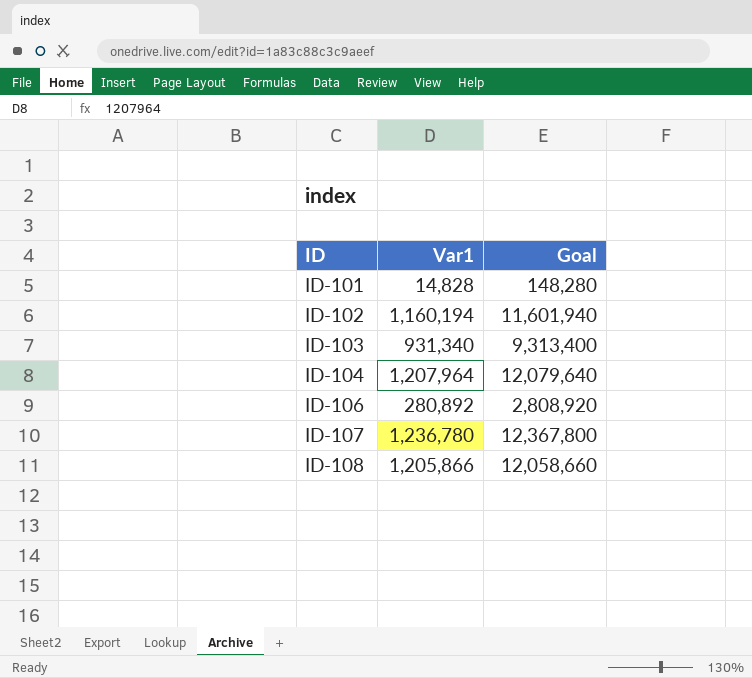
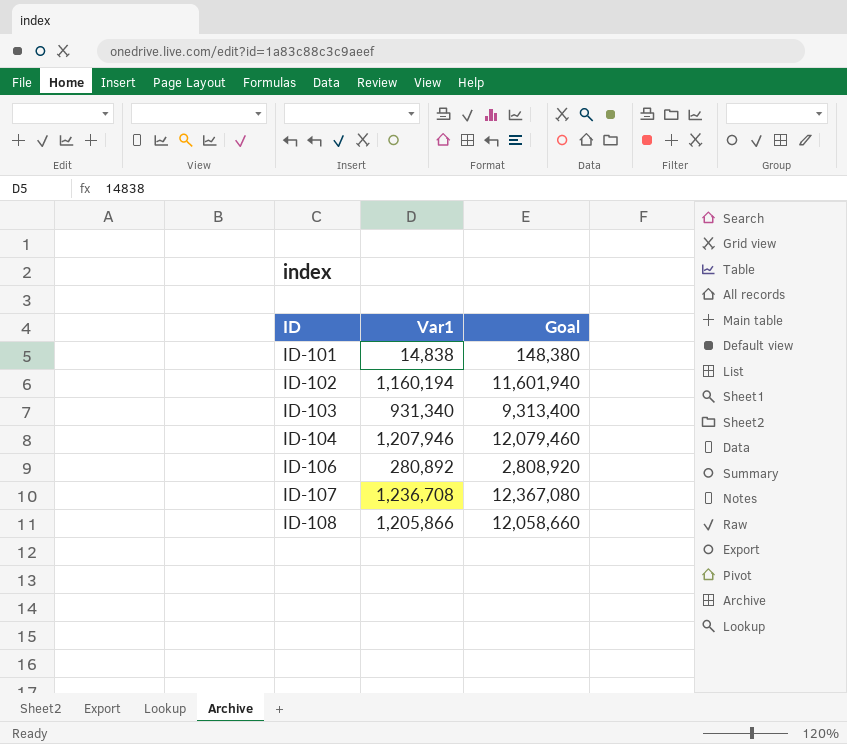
ID-101 | Var1: 14,828 -> 14,838
ID-101 | Goal: 148,280 -> 148,380
ID-104 | Var1: 1,207,964 -> 1,207,946
ID-104 | Goal: 12,079,640 -> 12,079,460
ID-107 | Var1: 1,236,780 -> 1,236,708
ID-107 | Goal: 12,367,800 -> 12,367,080

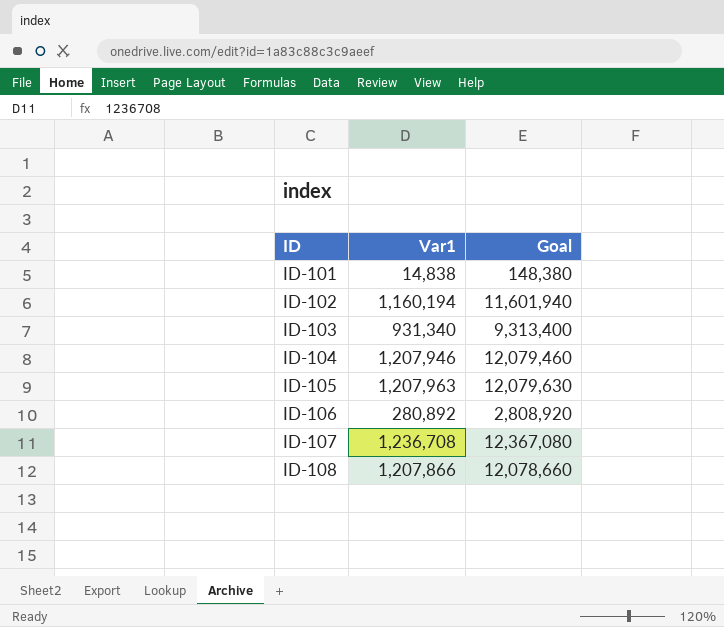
row ID-105: none -> 1,207,963 | 12,079,630
ID-108 | Var1: 1,205,866 -> 1,207,866
ID-108 | Goal: 12,058,660 -> 12,078,660

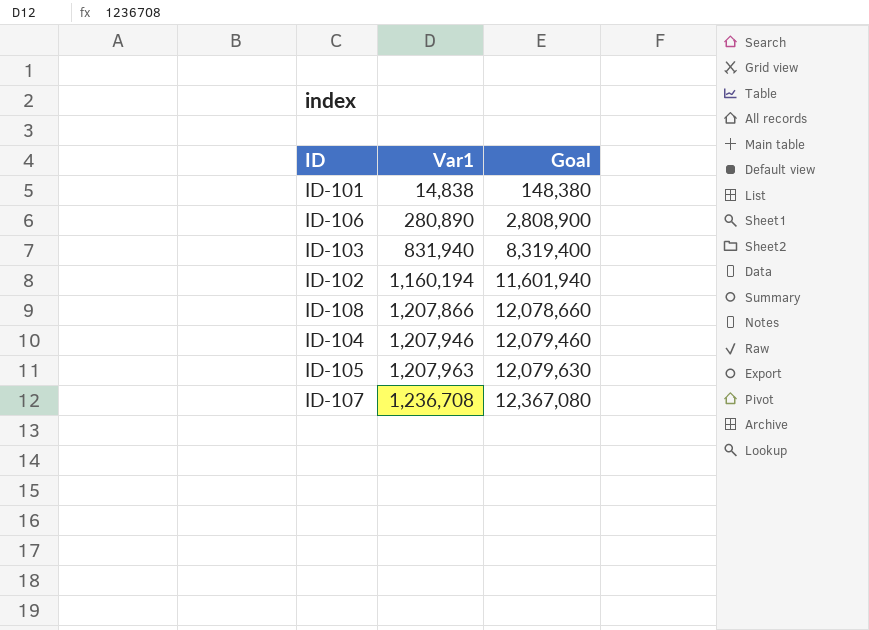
row order: ID ascending -> Var1 ascending
ID-106 | Var1: 280,892 -> 280,890
ID-106 | Goal: 2,808,920 -> 2,808,900
ID-103 | Var1: 931,340 -> 831,940
ID-103 | Goal: 9,313,400 -> 8,319,400

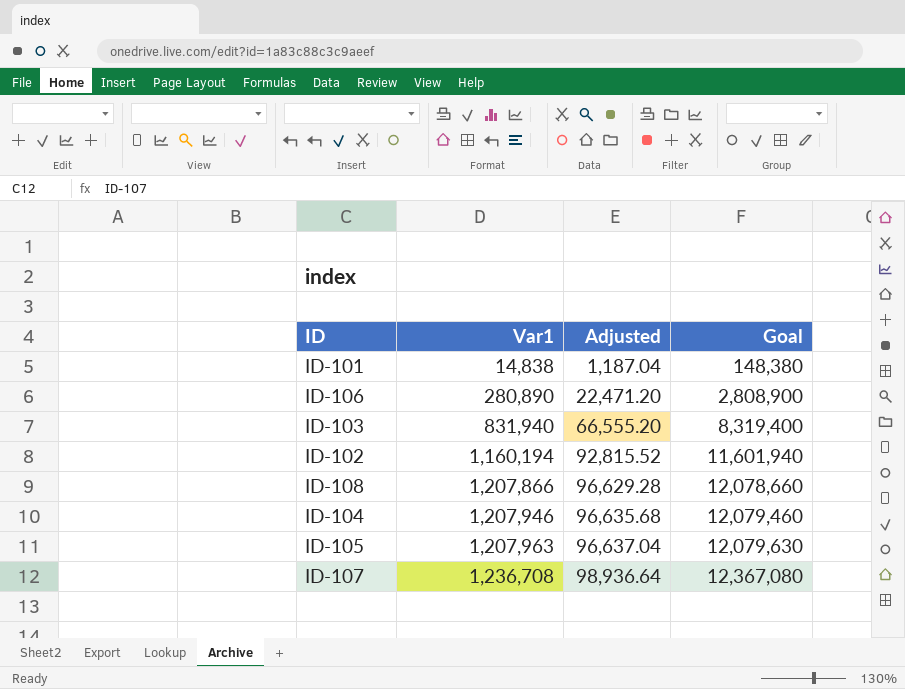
column Adjusted | formula: none -> [Var1] * 0.08

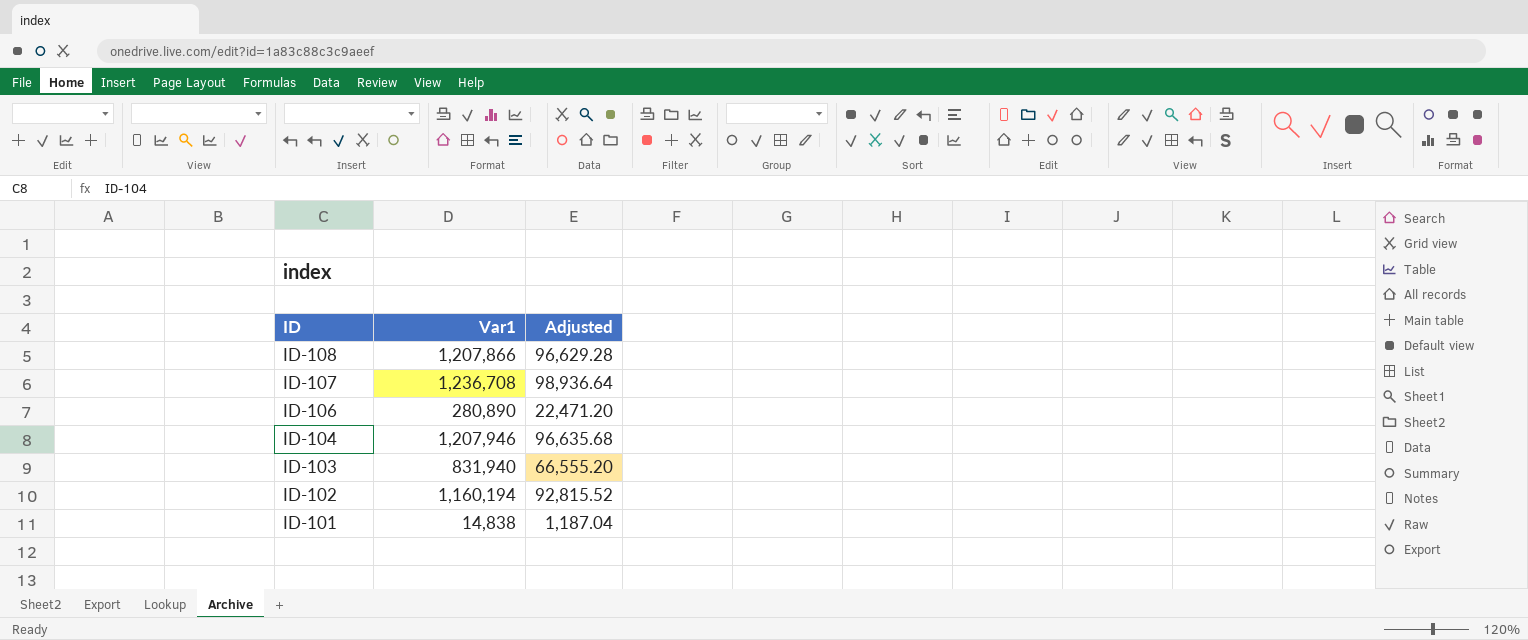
row order: Var1 ascending -> ID descending
column Goal | formula: [Var1] * 10 -> none
row ID-105: 1,207,963 | 96,637.04 | 12,079,630 -> none

